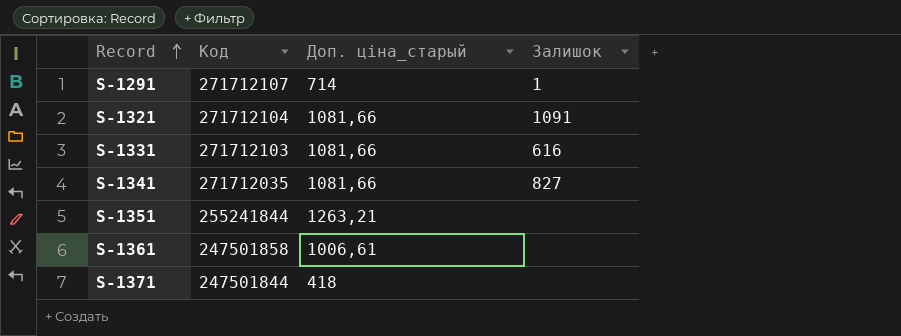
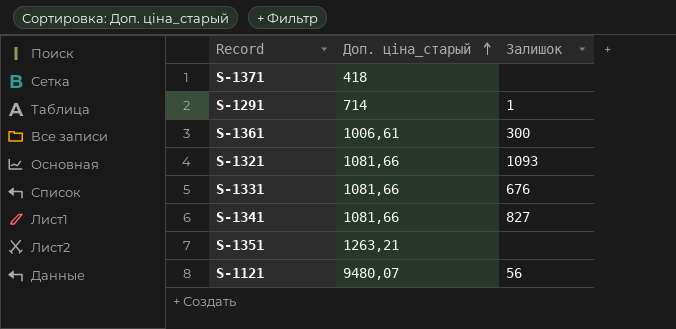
row order: Record ascending -> Доп. ціна_старый ascending
column Код | position: 2 -> none
S-1361 | Залишок: none -> 300
S-1321 | Залишок: 1091 -> 1093
S-1331 | Залишок: 616 -> 676
row S-1121: none -> 9480,07 | 56

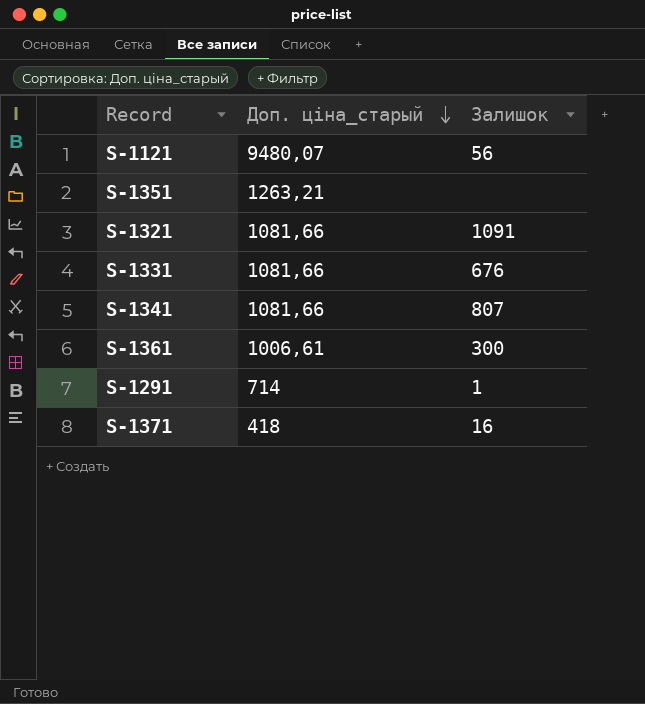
row order: Доп. ціна_старый ascending -> Доп. ціна_старый descending
S-1321 | Залишок: 1093 -> 1091
S-1341 | Залишок: 827 -> 807
S-1371 | Залишок: none -> 16

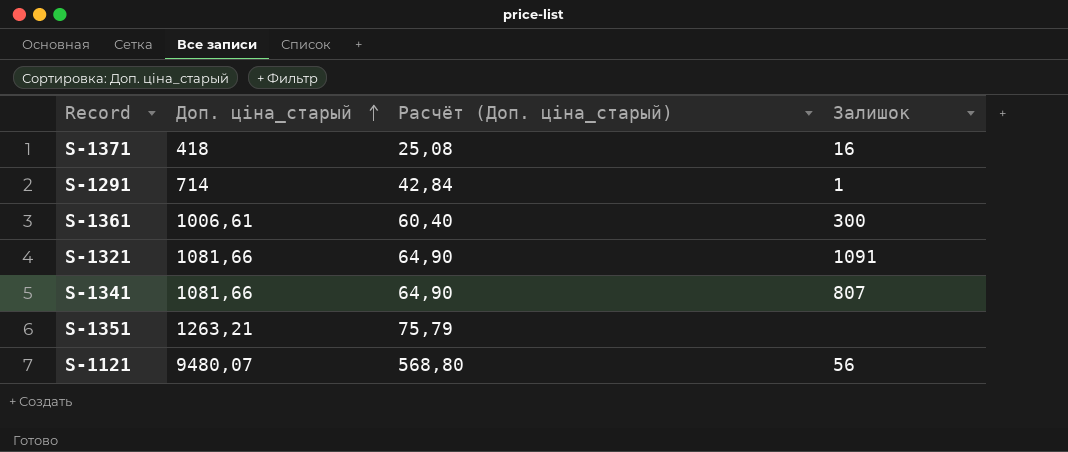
row order: Доп. ціна_старый descending -> Доп. ціна_старый ascending
column Расчёт (Доп. ціна_старый) | formula: none -> [Доп. ціна_старый] * 0,06
row S-1331: 1081,66 | 676 -> none

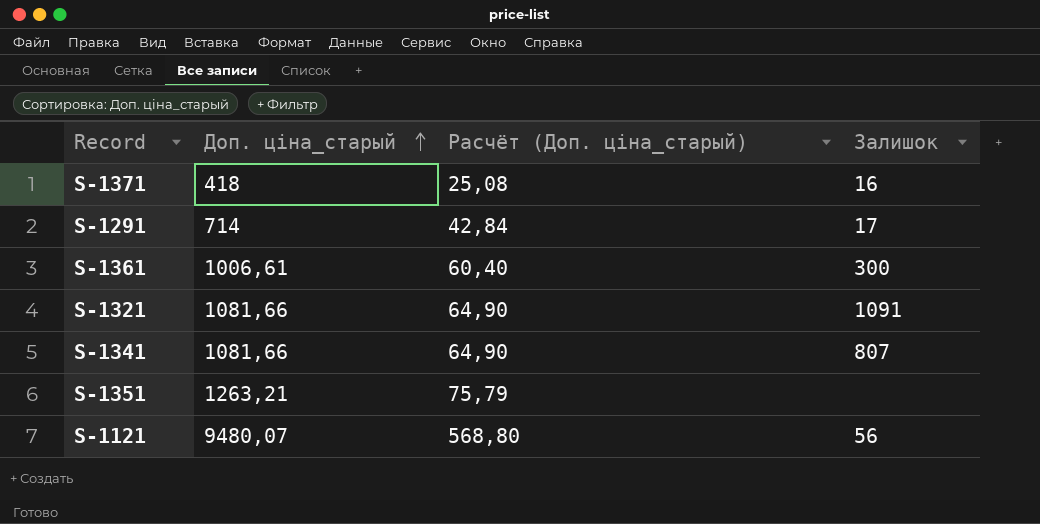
S-1291 | Залишок: 1 -> 17

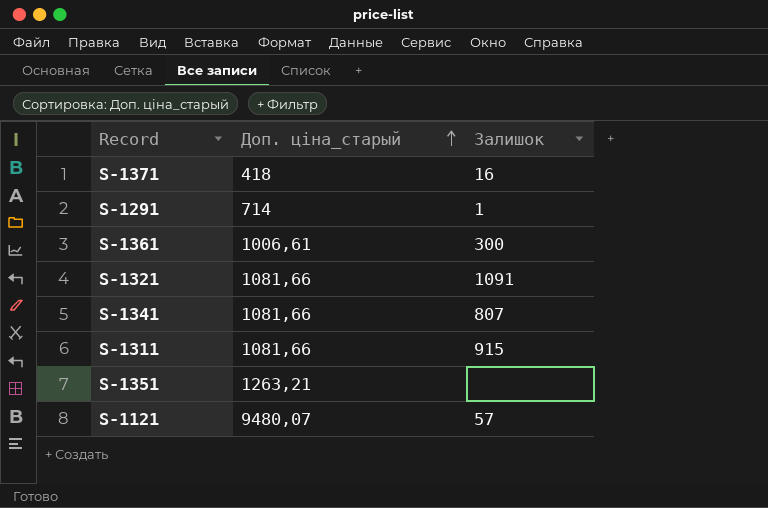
column Расчёт (Доп. ціна_старый) | formula: [Доп. ціна_старый] * 0,06 -> none
S-1291 | Залишок: 17 -> 1
row S-1311: none -> 1081,66 | 915
S-1121 | Залишок: 56 -> 57

